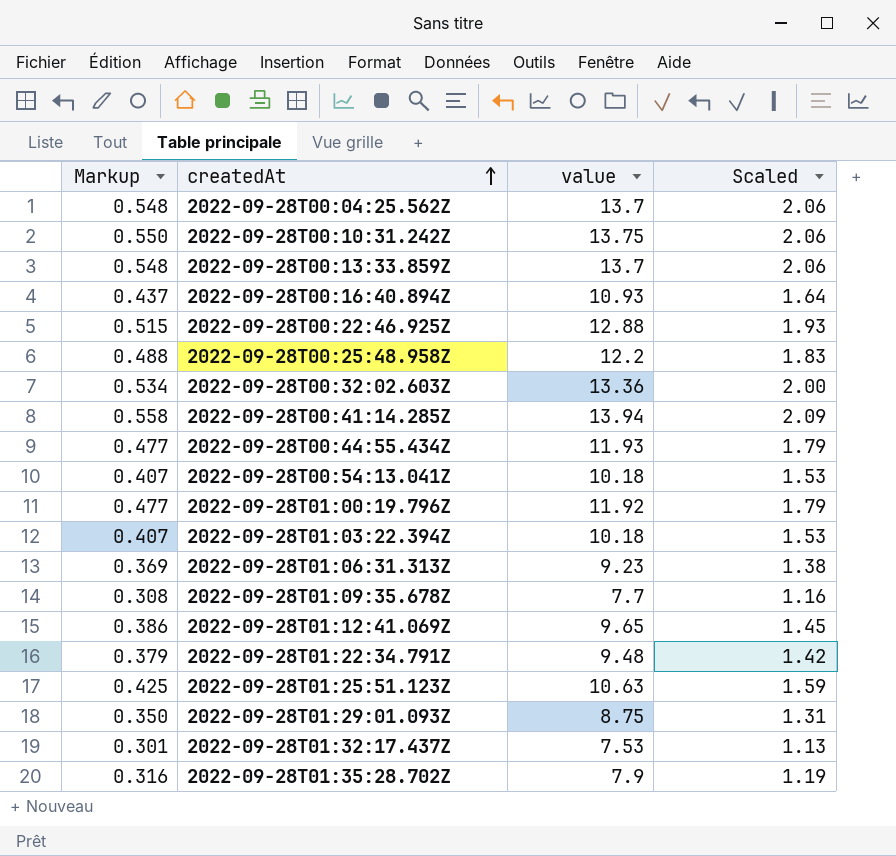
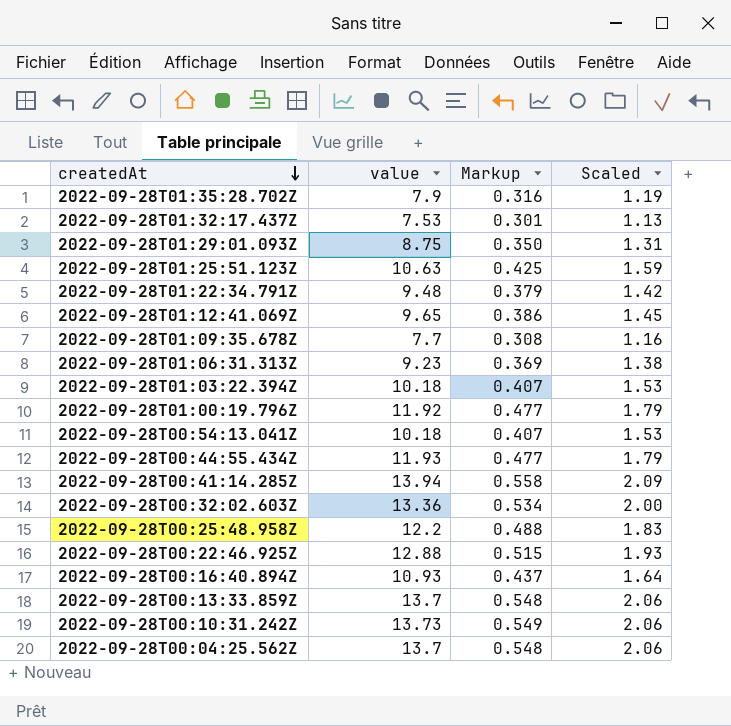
row order: createdAt ascending -> createdAt descending
column Markup | position: 1 -> 3
2022-09-28T00:10:31.242Z | value: 13.75 -> 13.73
2022-09-28T00:10:31.242Z | Markup: 0.550 -> 0.549

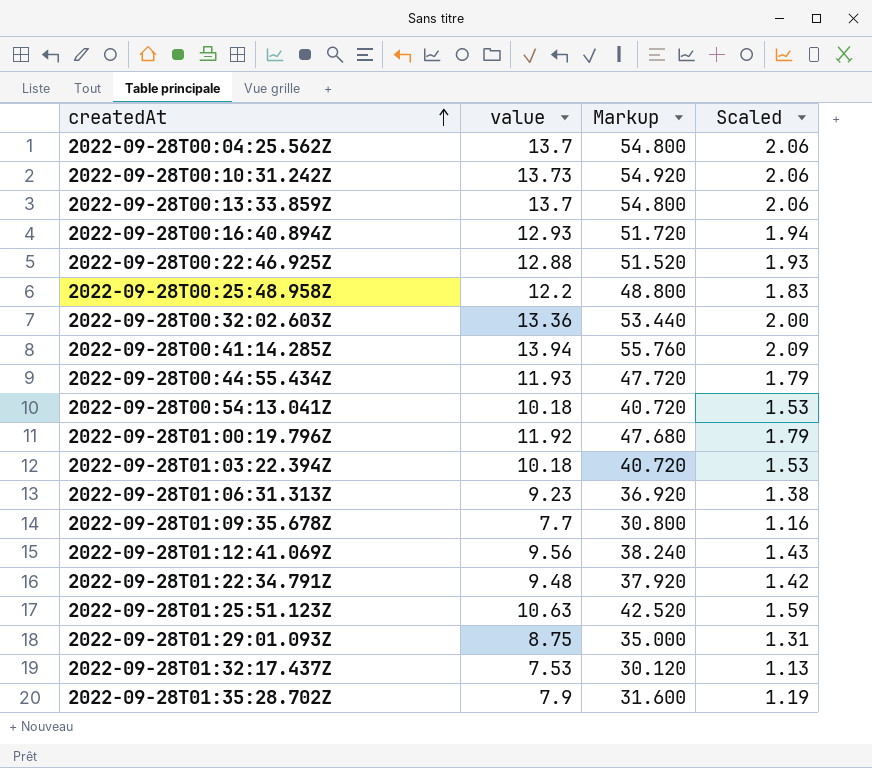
row order: createdAt descending -> createdAt ascending
column Markup | formula: [value] * 0.04 -> [value] * 4
2022-09-28T00:16:40.894Z | value: 10.93 -> 12.93
2022-09-28T00:16:40.894Z | Scaled: 1.64 -> 1.94
2022-09-28T01:12:41.069Z | value: 9.65 -> 9.56
2022-09-28T01:12:41.069Z | Scaled: 1.45 -> 1.43

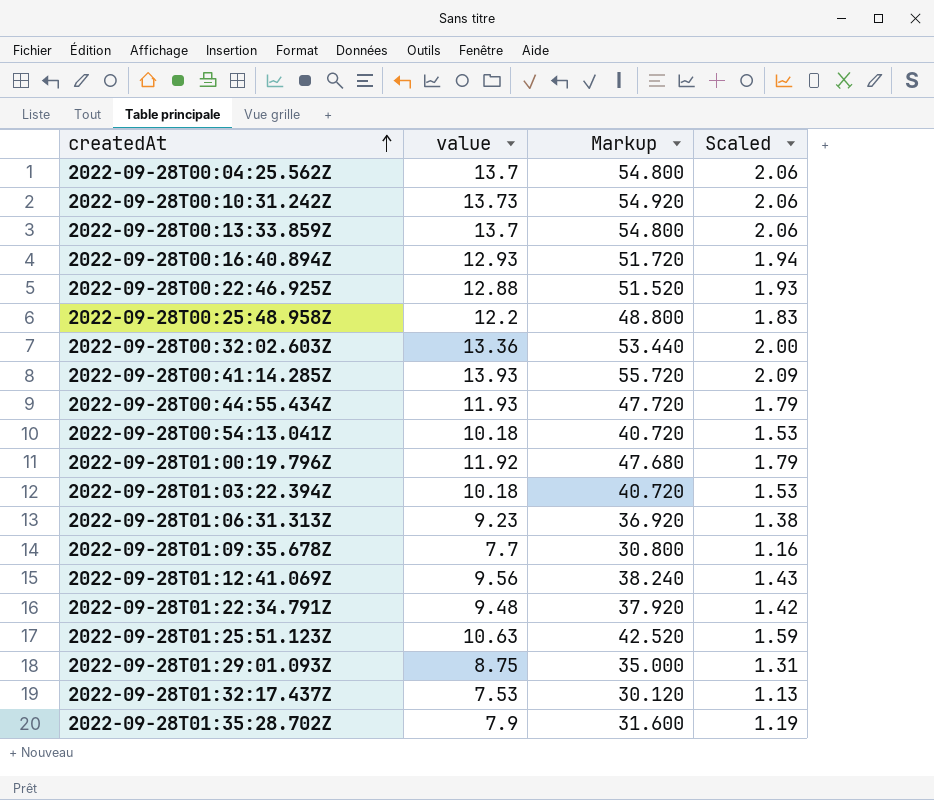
2022-09-28T00:41:14.285Z | value: 13.94 -> 13.93
2022-09-28T00:41:14.285Z | Markup: 55.760 -> 55.720

